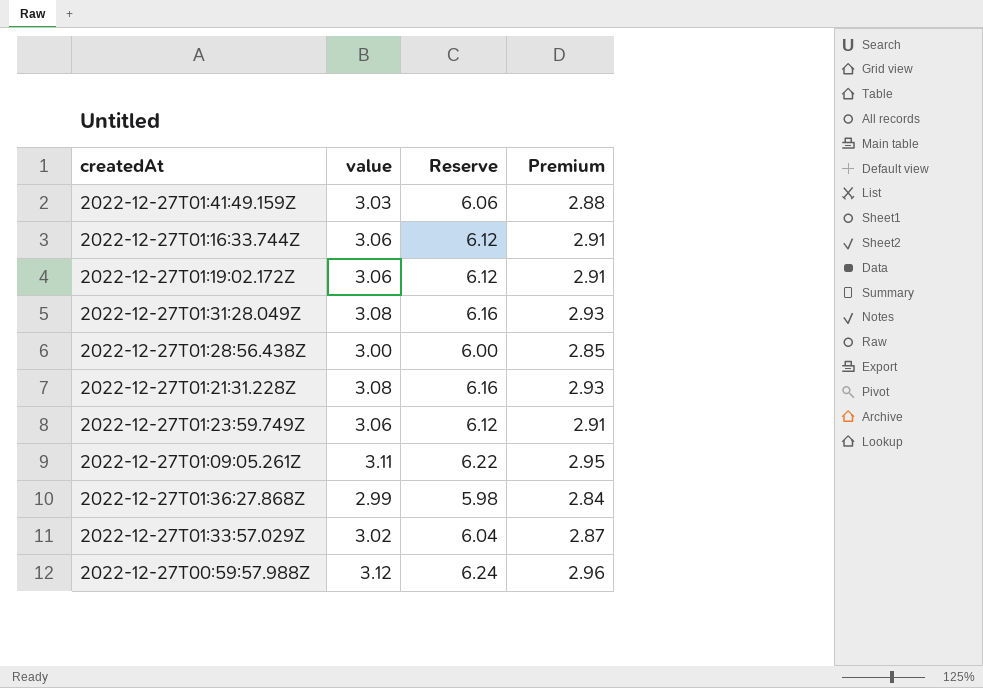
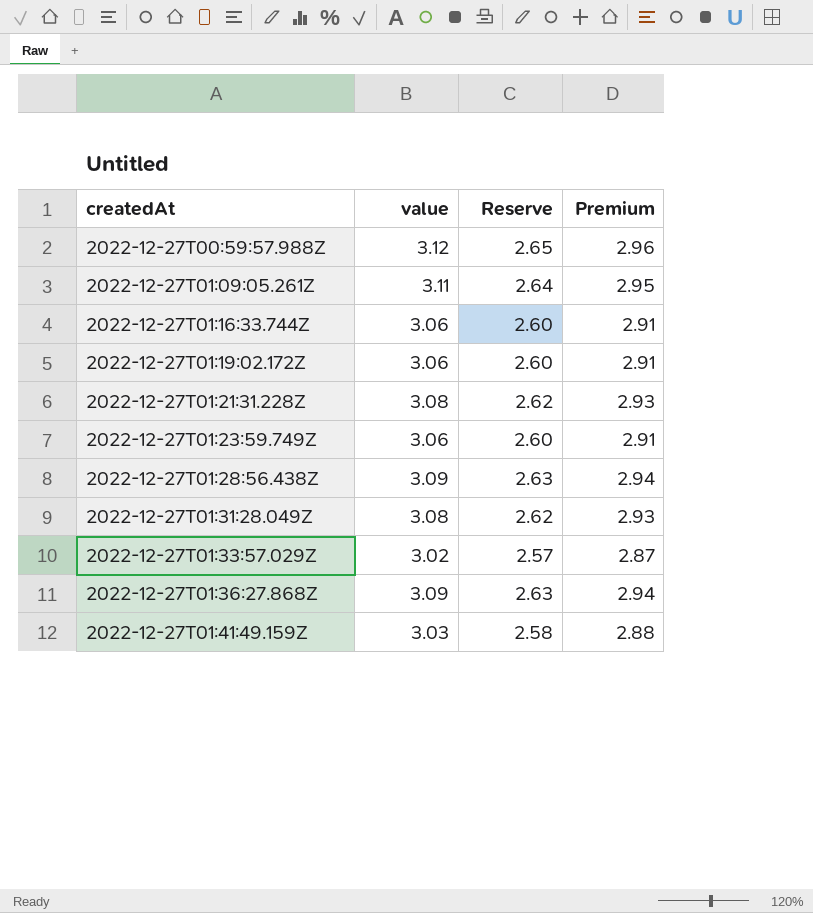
row order: none -> createdAt ascending
column Reserve | formula: [value] * 2 -> [value] * 0.85
2022-12-27T01:28:56.438Z | value: 3.00 -> 3.09
2022-12-27T01:28:56.438Z | Premium: 2.85 -> 2.94
2022-12-27T01:36:27.868Z | value: 2.99 -> 3.09
2022-12-27T01:36:27.868Z | Premium: 2.84 -> 2.94

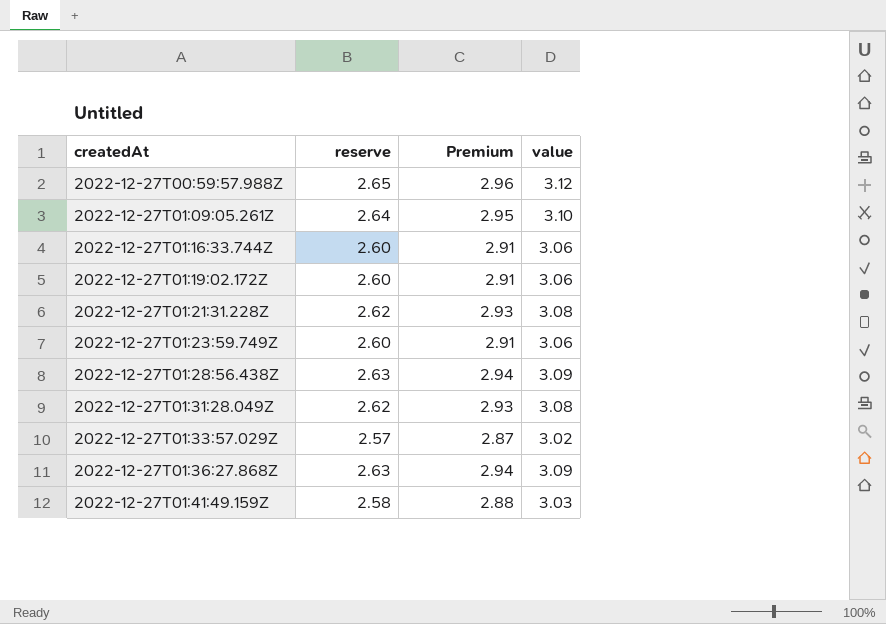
column name: Reserve -> reserve
column value | position: 2 -> 4
2022-12-27T01:09:05.261Z | value: 3.11 -> 3.10

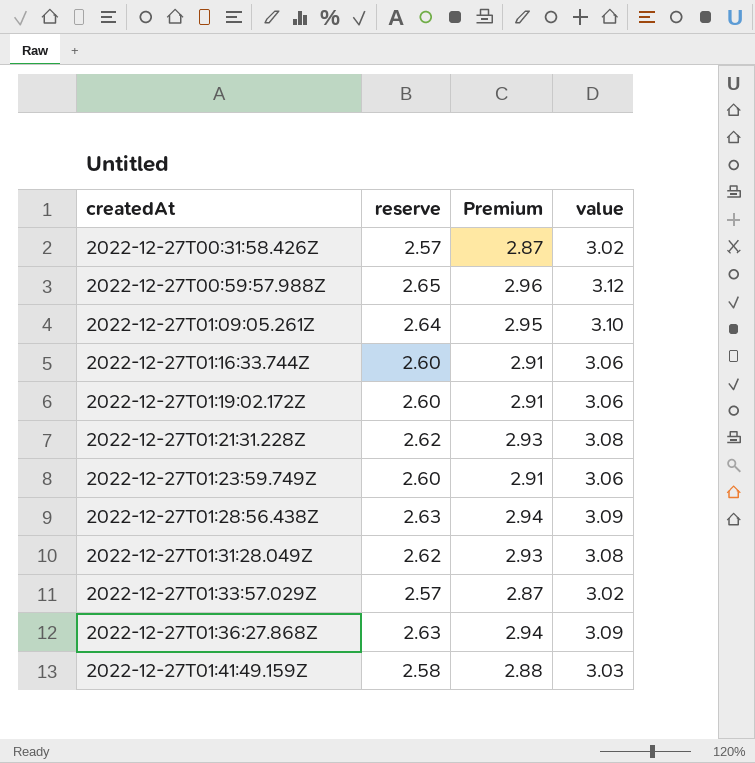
row 2022-12-27T00:31:58.426Z: none -> 2.57 | 2.87 | 3.02

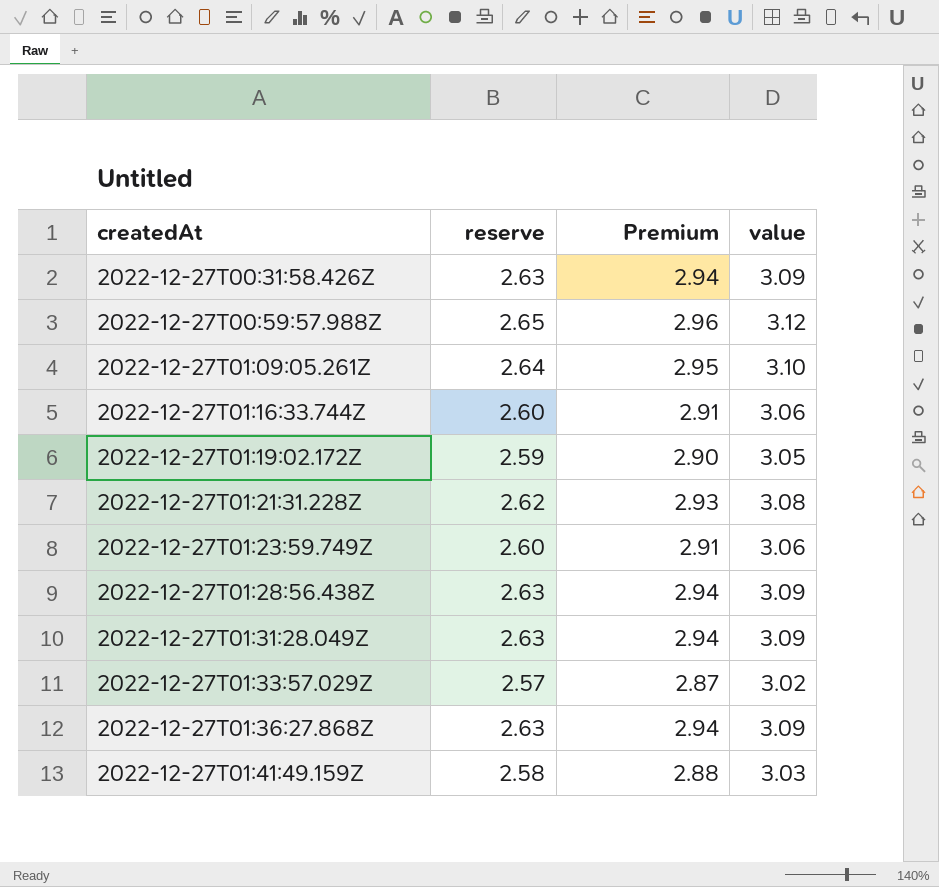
2022-12-27T00:31:58.426Z | reserve: 2.57 -> 2.63
2022-12-27T00:31:58.426Z | Premium: 2.87 -> 2.94
2022-12-27T00:31:58.426Z | value: 3.02 -> 3.09
2022-12-27T01:19:02.172Z | reserve: 2.60 -> 2.59
2022-12-27T01:19:02.172Z | Premium: 2.91 -> 2.90
2022-12-27T01:19:02.172Z | value: 3.06 -> 3.05
2022-12-27T01:31:28.049Z | reserve: 2.62 -> 2.63
2022-12-27T01:31:28.049Z | Premium: 2.93 -> 2.94
2022-12-27T01:31:28.049Z | value: 3.08 -> 3.09

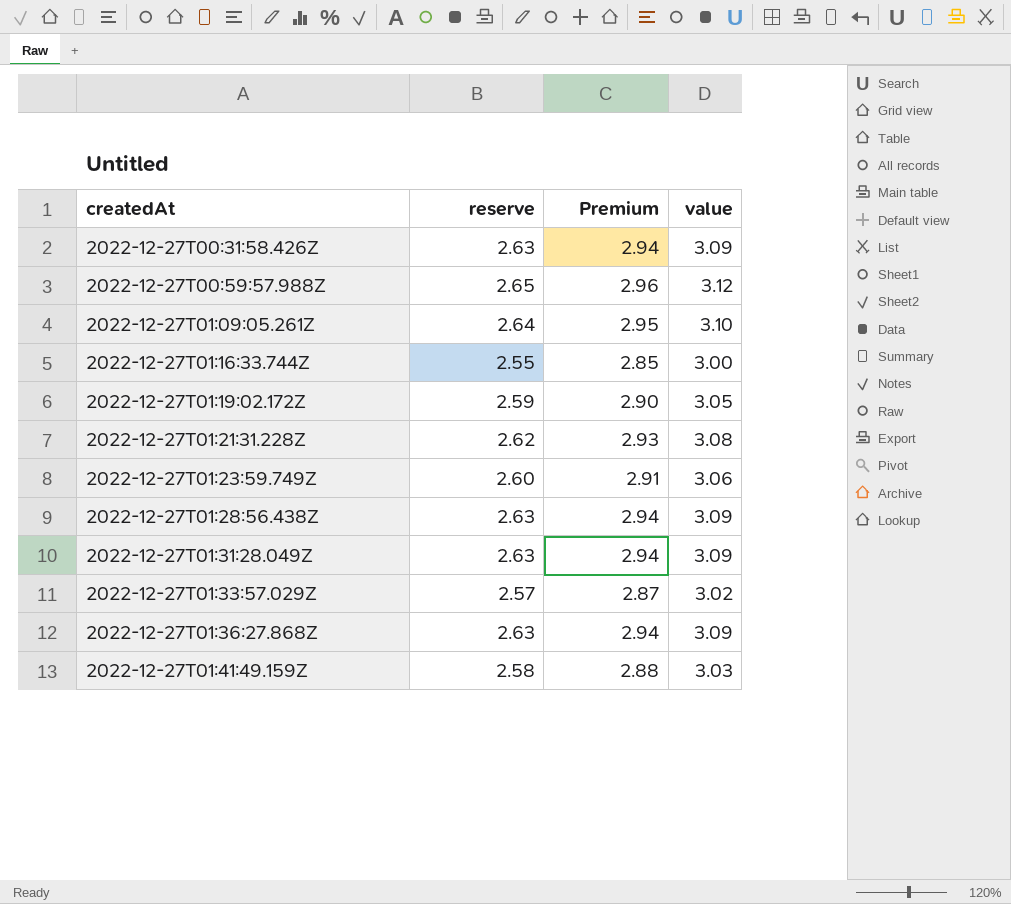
2022-12-27T01:16:33.744Z | reserve: 2.60 -> 2.55
2022-12-27T01:16:33.744Z | Premium: 2.91 -> 2.85
2022-12-27T01:16:33.744Z | value: 3.06 -> 3.00

